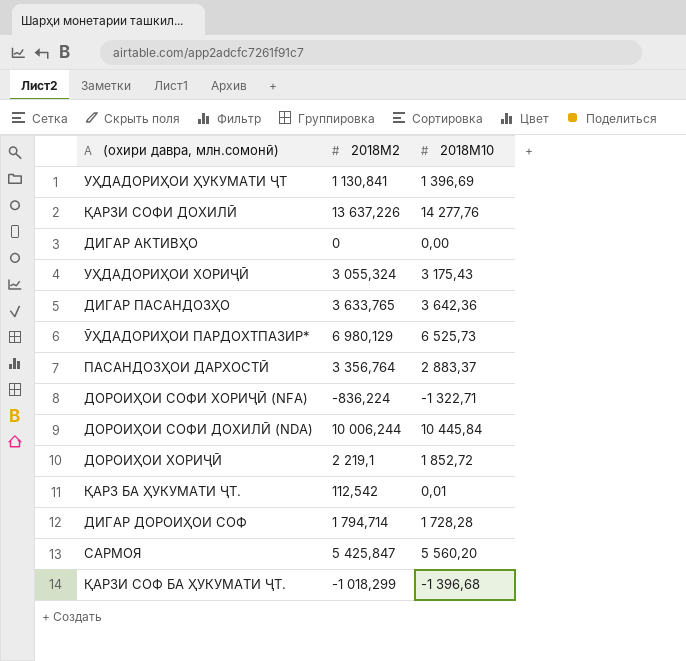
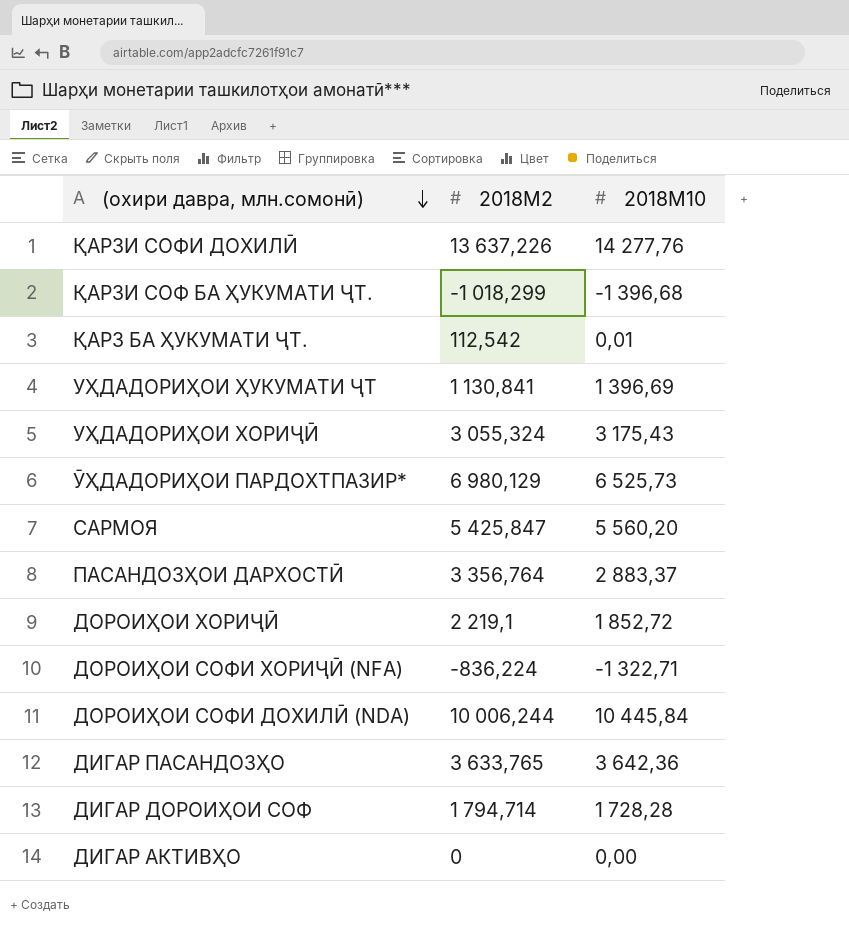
row order: none -> (охири давра, млн.сомонӣ) descending

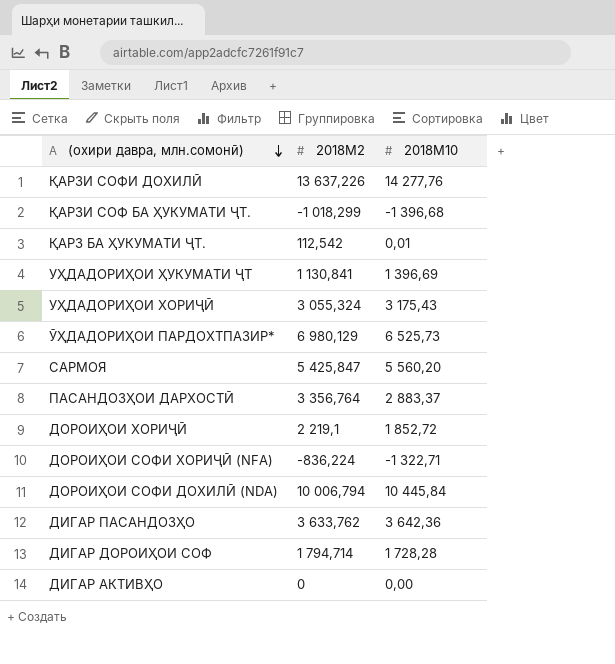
ДОРОИҲОИ СОФИ ДОХИЛӢ (NDA) | 2018M2: 10 006,244 -> 10 006,794
ДИГАР ПАСАНДОЗҲО | 2018M2: 3 633,765 -> 3 633,762

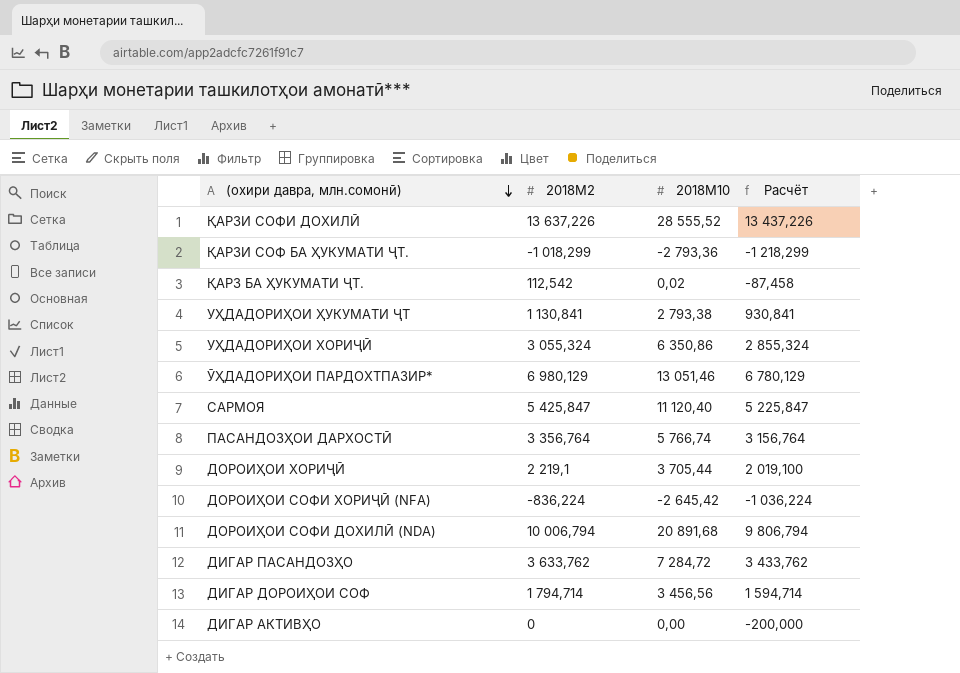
column Расчёт | formula: none -> [2018M2] - 200
ҚАРЗИ СОФИ ДОХИЛӢ | 2018M10: 14 277,76 -> 28 555,52
ҚАРЗИ СОФ БА ҲУКУМАТИ ҶТ. | 2018M10: -1 396,68 -> -2 793,36
ҚАРЗ БА ҲУКУМАТИ ҶТ. | 2018M10: 0,01 -> 0,02
УҲДАДОРИҲОИ ҲУКУМАТИ ҶТ | 2018M10: 1 396,69 -> 2 793,38
УҲДАДОРИҲОИ ХОРИҶӢ | 2018M10: 3 175,43 -> 6 350,86
ӮҲДАДОРИҲОИ ПАРДОХТПАЗИР* | 2018M10: 6 525,73 -> 13 051,46
САРМОЯ | 2018M10: 5 560,20 -> 11 120,40
ПАСАНДОЗҲОИ ДАРХОСТӢ | 2018M10: 2 883,37 -> 5 766,74
ДОРОИҲОИ ХОРИҶӢ | 2018M10: 1 852,72 -> 3 705,44
ДОРОИҲОИ СОФИ ХОРИҶӢ (NFA) | 2018M10: -1 322,71 -> -2 645,42
ДОРОИҲОИ СОФИ ДОХИЛӢ (NDA) | 2018M10: 10 445,84 -> 20 891,68
ДИГАР ПАСАНДОЗҲО | 2018M10: 3 642,36 -> 7 284,72
ДИГАР ДОРОИҲОИ СОФ | 2018M10: 1 728,28 -> 3 456,56

